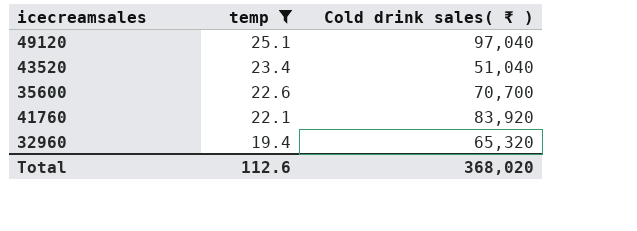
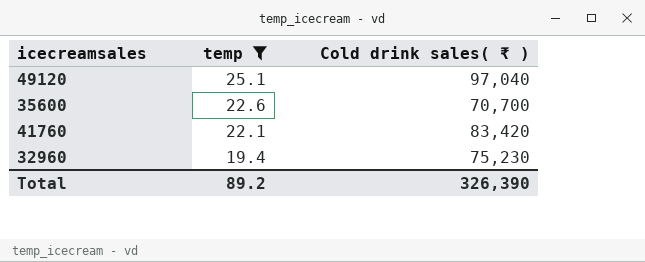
row 43520: 23.4 | 51,040 -> none
41760 | Cold drink sales( ₹ ): 83,920 -> 83,420
32960 | Cold drink sales( ₹ ): 65,320 -> 75,230
Total | temp: 112.6 -> 89.2
Total | Cold drink sales( ₹ ): 368,020 -> 326,390

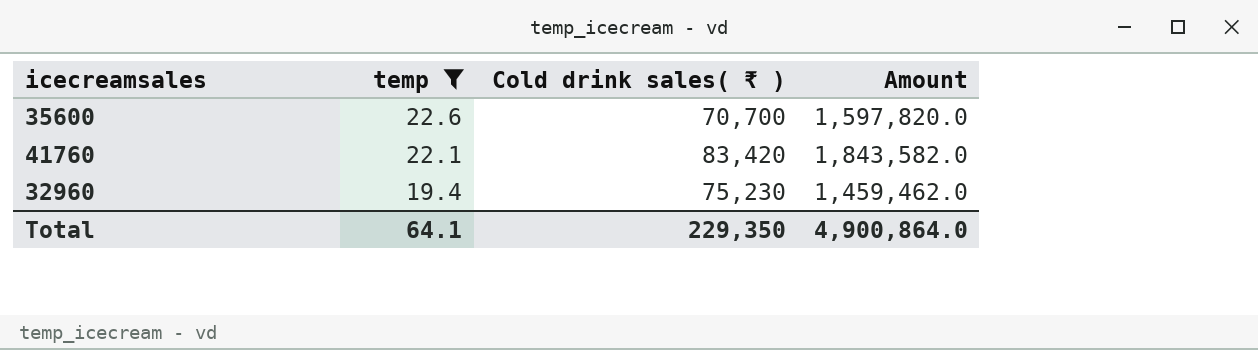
column Amount | formula: none -> [temp] * [Cold drink sales( ₹ )]
row 49120: 25.1 | 97,040 -> none
Total | temp: 89.2 -> 64.1
Total | Cold drink sales( ₹ ): 326,390 -> 229,350

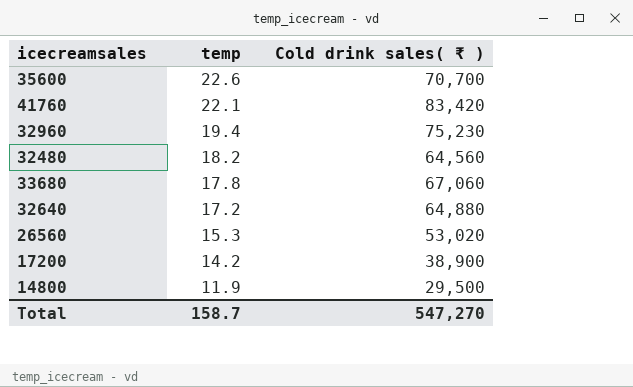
filter: temp >= 19.4 -> none
column Amount | formula: [temp] * [Cold drink sales( ₹ )] -> none
Total | temp: 64.1 -> 158.7
Total | Cold drink sales( ₹ ): 229,350 -> 547,270

